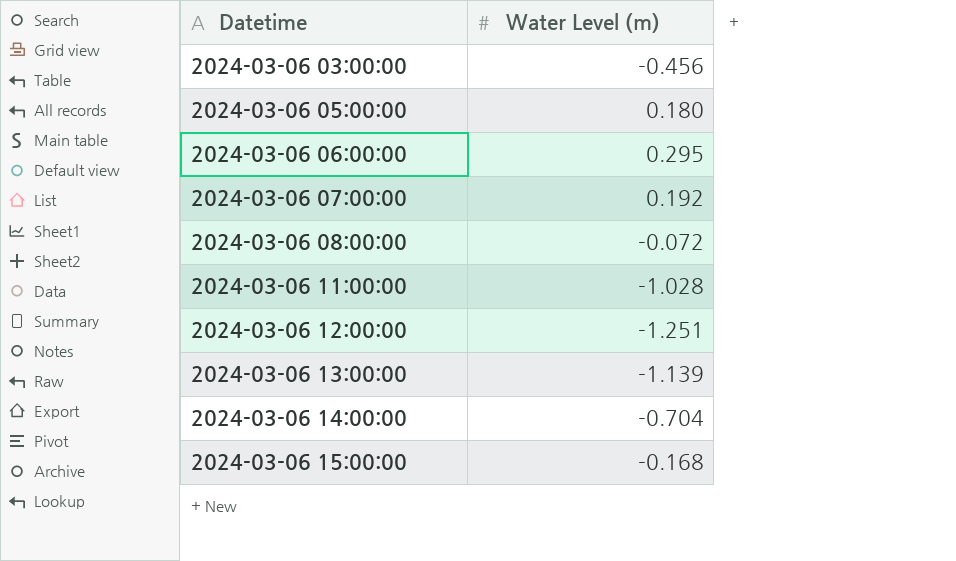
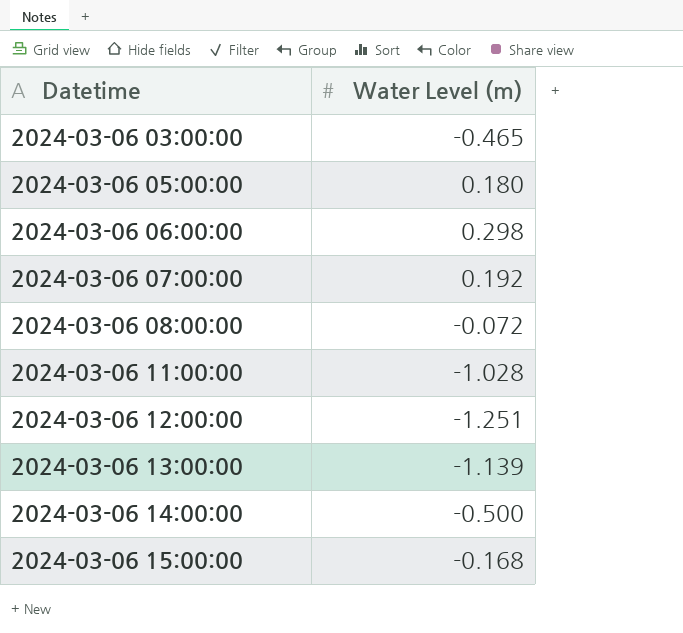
2024-03-06 03:00:00 | Water Level (m): -0.456 -> -0.465
2024-03-06 06:00:00 | Water Level (m): 0.295 -> 0.298
2024-03-06 14:00:00 | Water Level (m): -0.704 -> -0.500

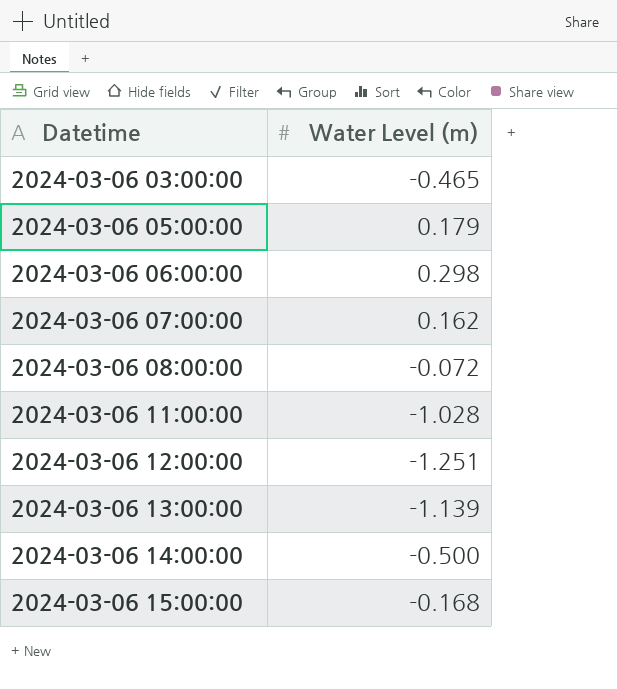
2024-03-06 05:00:00 | Water Level (m): 0.180 -> 0.179
2024-03-06 07:00:00 | Water Level (m): 0.192 -> 0.162

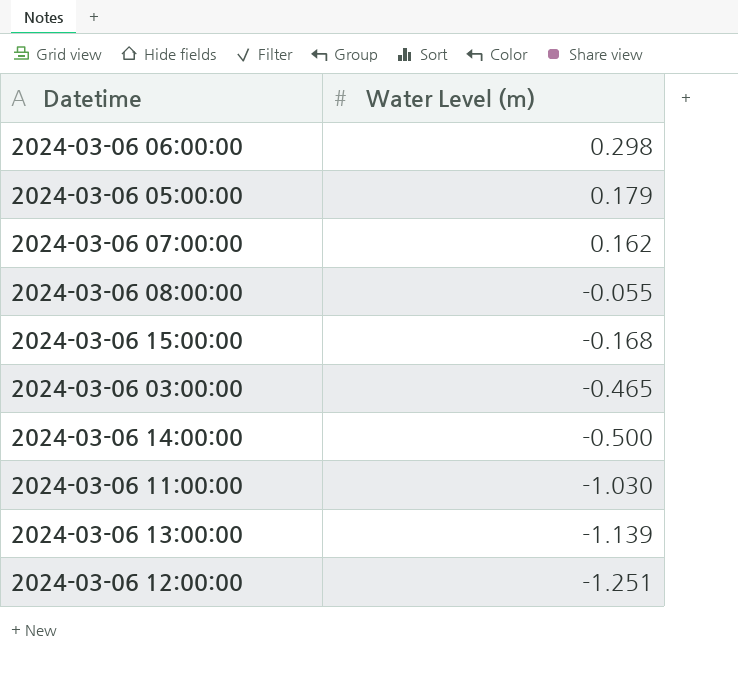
row order: Datetime ascending -> Water Level (m) descending
2024-03-06 08:00:00 | Water Level (m): -0.072 -> -0.055
2024-03-06 11:00:00 | Water Level (m): -1.028 -> -1.030

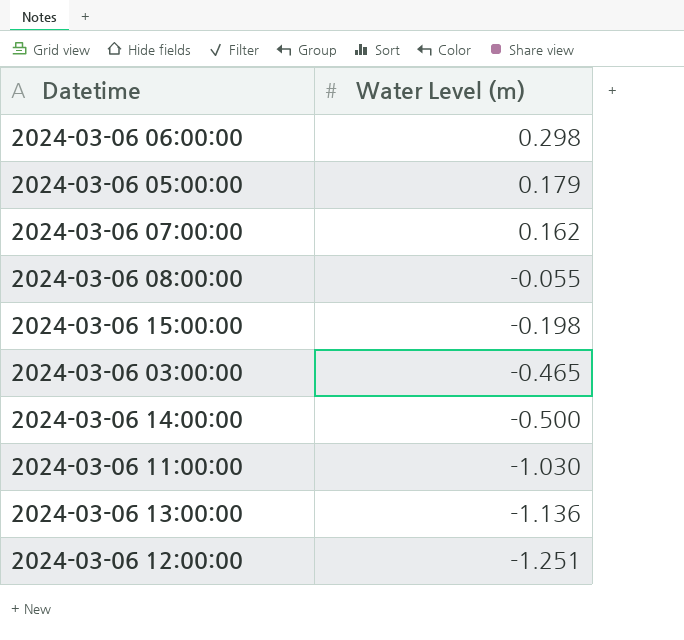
2024-03-06 15:00:00 | Water Level (m): -0.168 -> -0.198
2024-03-06 13:00:00 | Water Level (m): -1.139 -> -1.136

